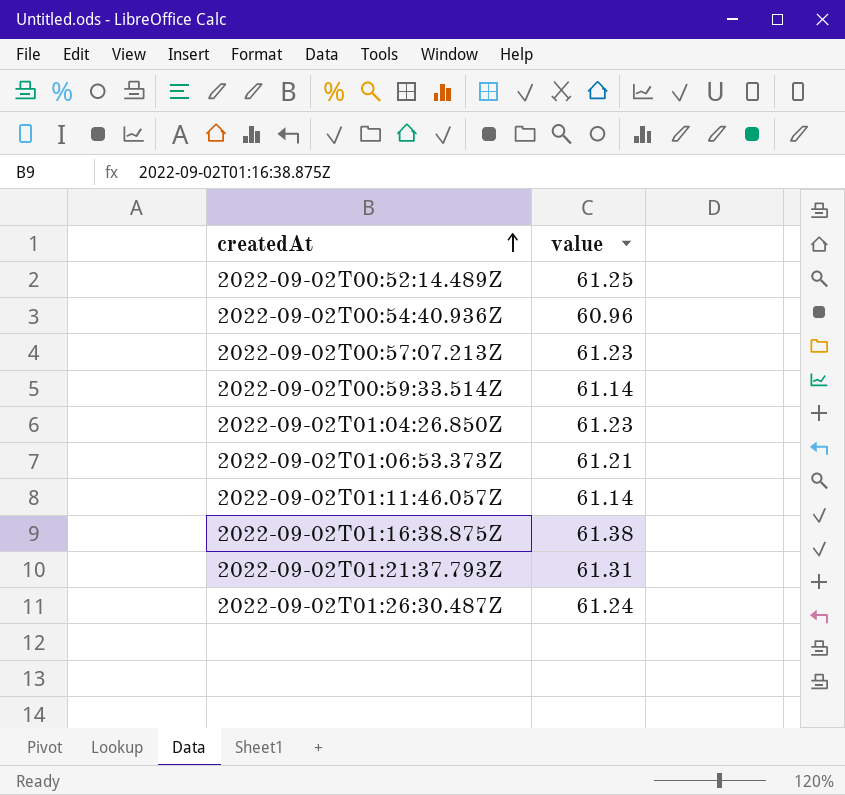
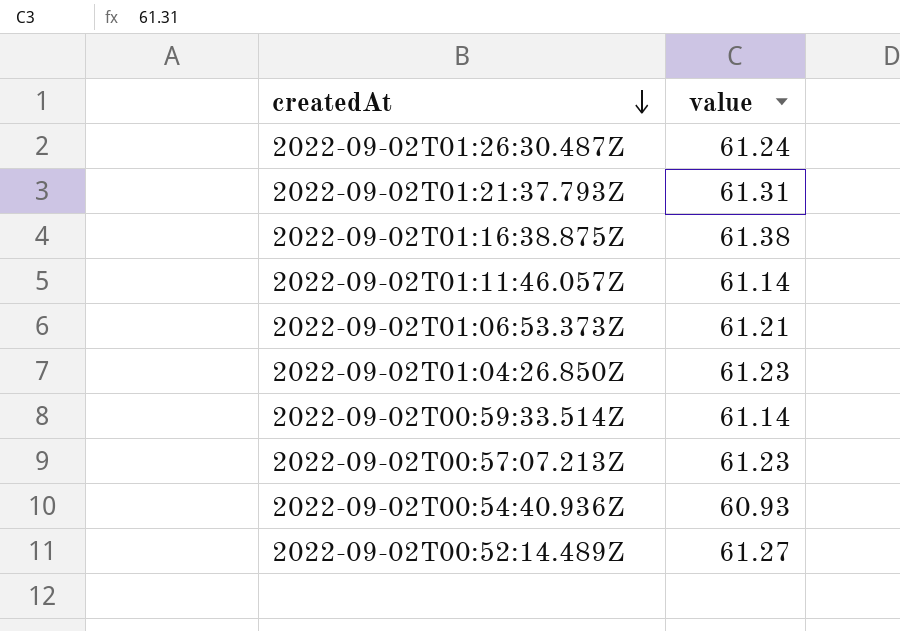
row order: createdAt ascending -> createdAt descending
2022-09-02T00:54:40.936Z | value: 60.96 -> 60.93
2022-09-02T00:52:14.489Z | value: 61.25 -> 61.27

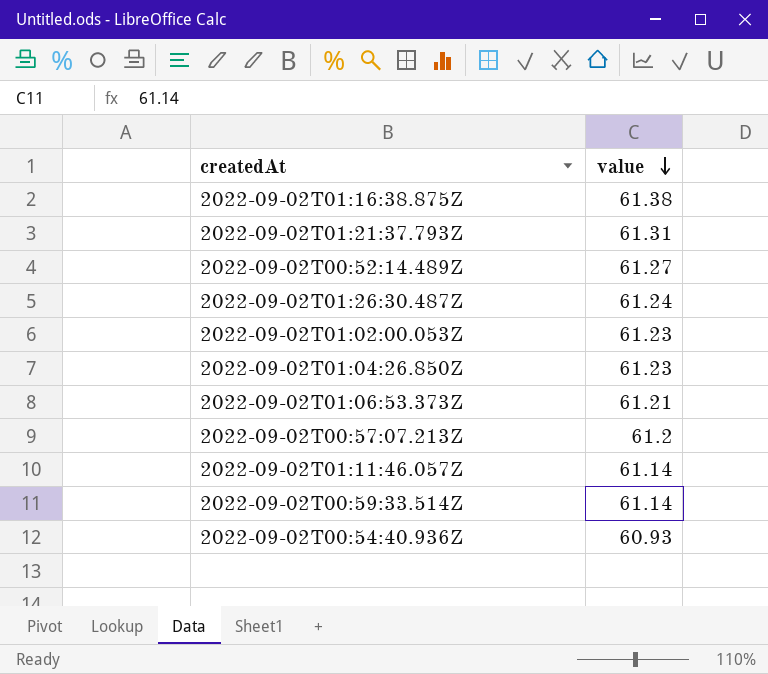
row order: createdAt descending -> value descending
row 2022-09-02T01:02:00.053Z: none -> 61.23
2022-09-02T00:57:07.213Z | value: 61.23 -> 61.2

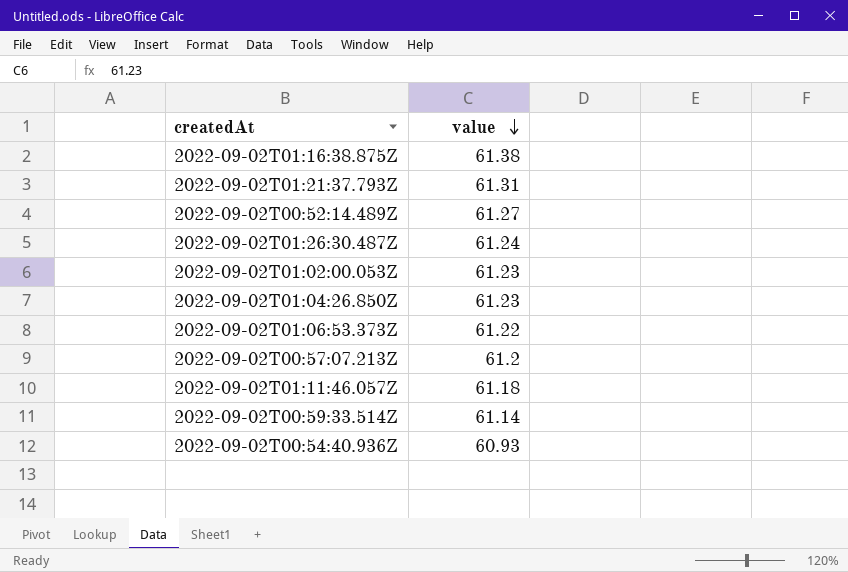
2022-09-02T01:06:53.373Z | value: 61.21 -> 61.22
2022-09-02T01:11:46.057Z | value: 61.14 -> 61.18

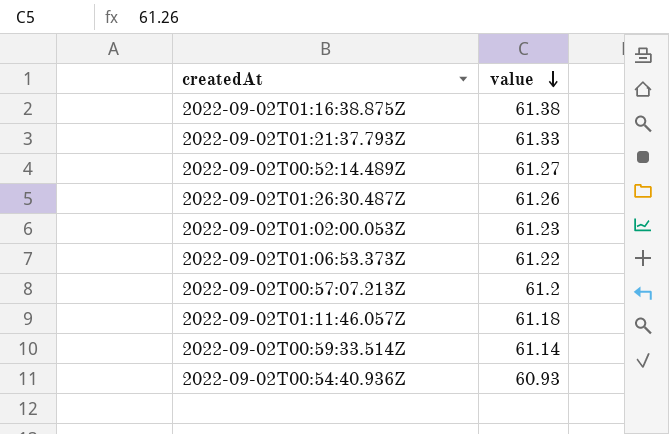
row 2022-09-02T01:04:26.850Z: 61.23 -> none
2022-09-02T01:21:37.793Z | value: 61.31 -> 61.33
2022-09-02T01:26:30.487Z | value: 61.24 -> 61.26

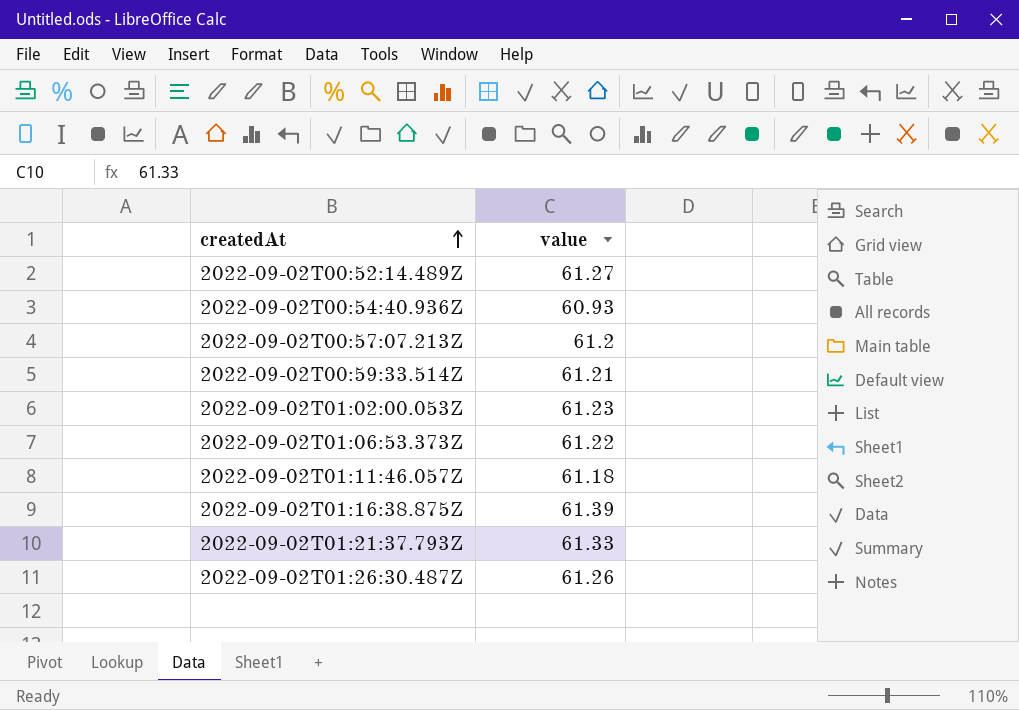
row order: value descending -> createdAt ascending
2022-09-02T00:59:33.514Z | value: 61.14 -> 61.21
2022-09-02T01:16:38.875Z | value: 61.38 -> 61.39

